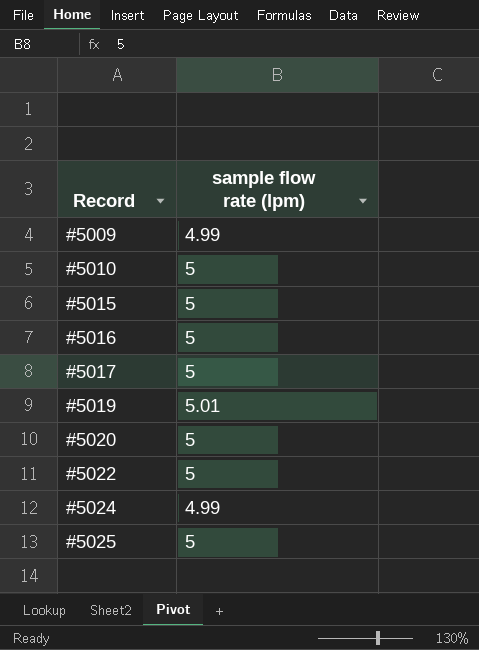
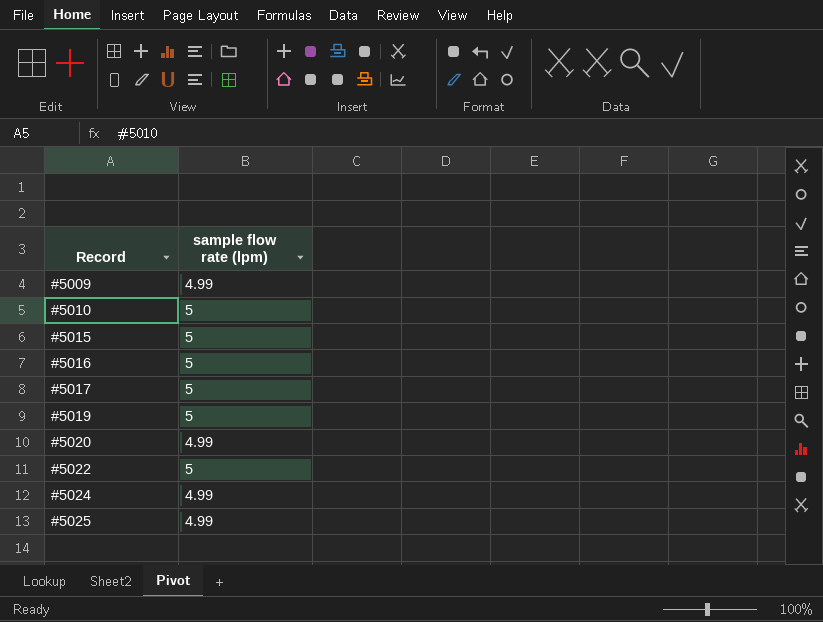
#5019 | sample flow rate (lpm): 5.01 -> 5
#5020 | sample flow rate (lpm): 5 -> 4.99
#5025 | sample flow rate (lpm): 5 -> 4.99

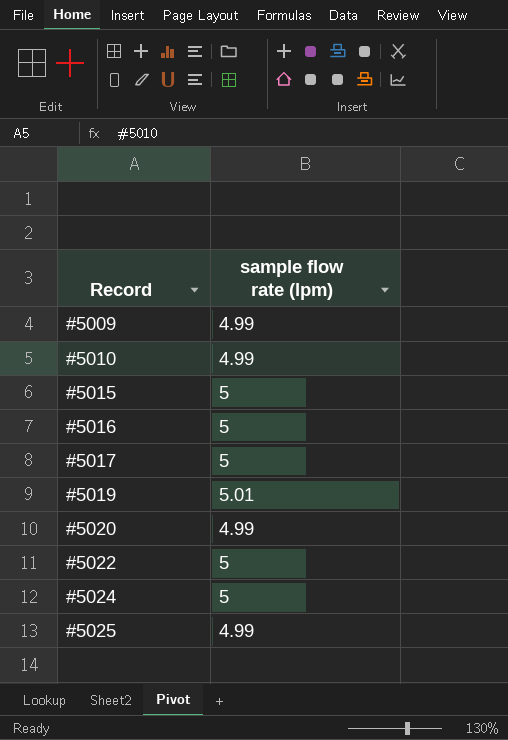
#5010 | sample flow rate (lpm): 5 -> 4.99
#5019 | sample flow rate (lpm): 5 -> 5.01
#5024 | sample flow rate (lpm): 4.99 -> 5

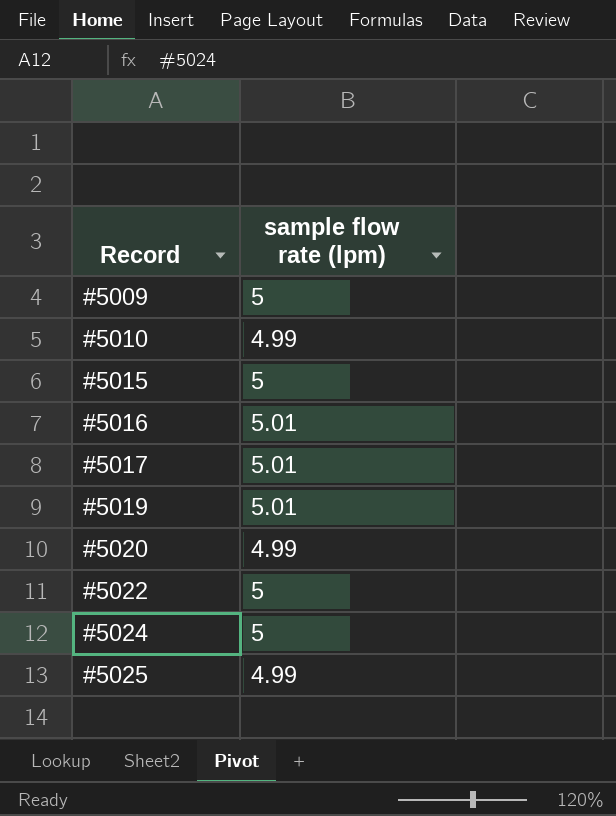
#5009 | sample flow rate (lpm): 4.99 -> 5
#5016 | sample flow rate (lpm): 5 -> 5.01
#5017 | sample flow rate (lpm): 5 -> 5.01

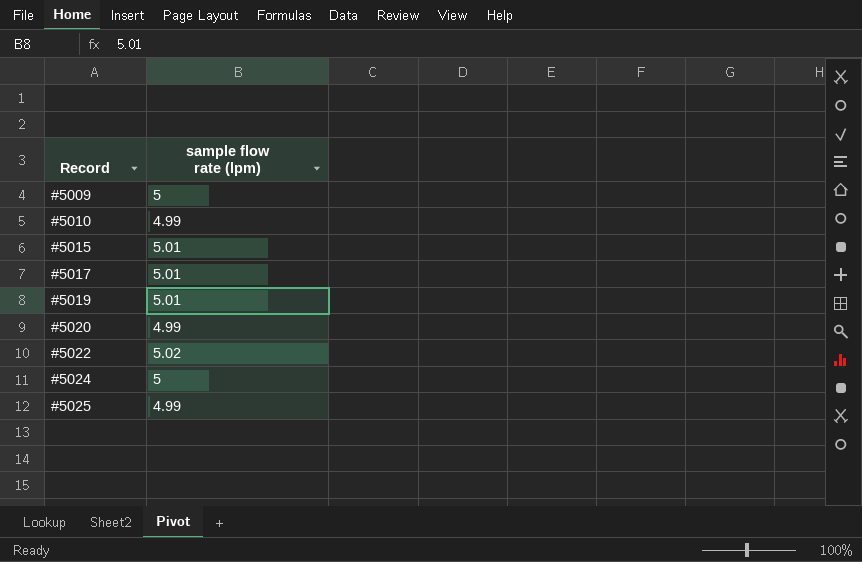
row #5016: 5.01 -> none
#5015 | sample flow rate (lpm): 5 -> 5.01
#5022 | sample flow rate (lpm): 5 -> 5.02

